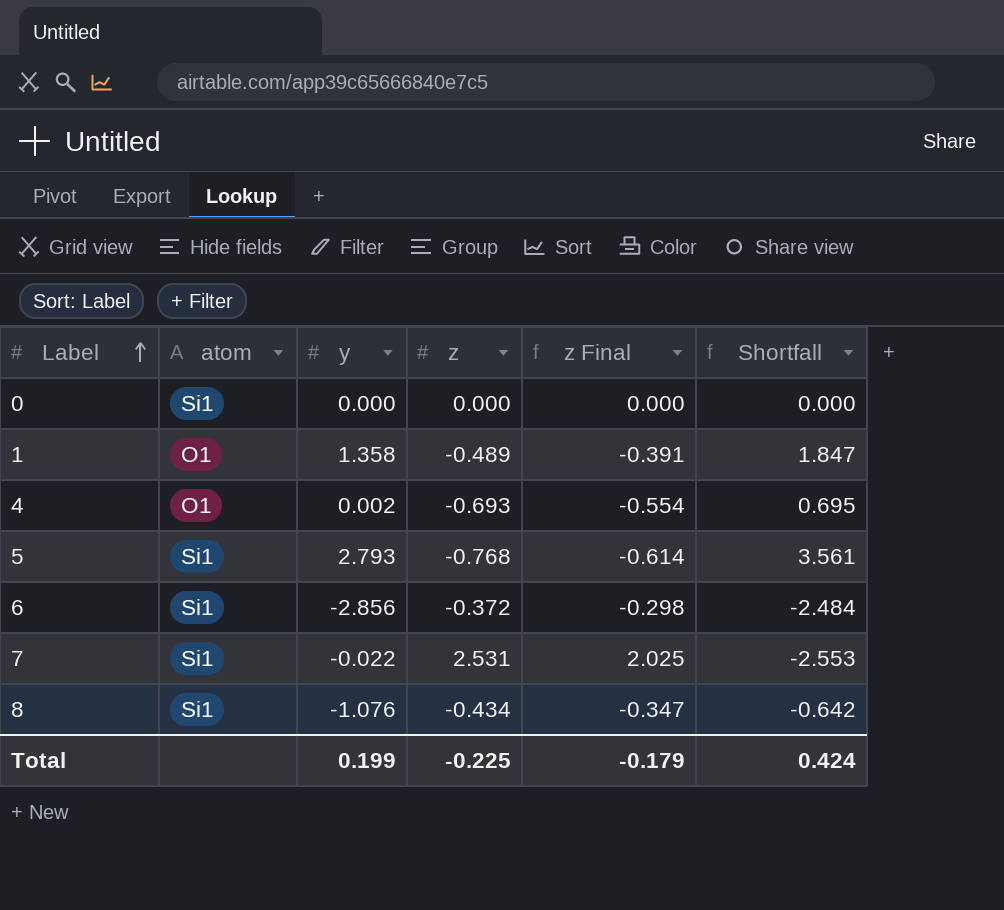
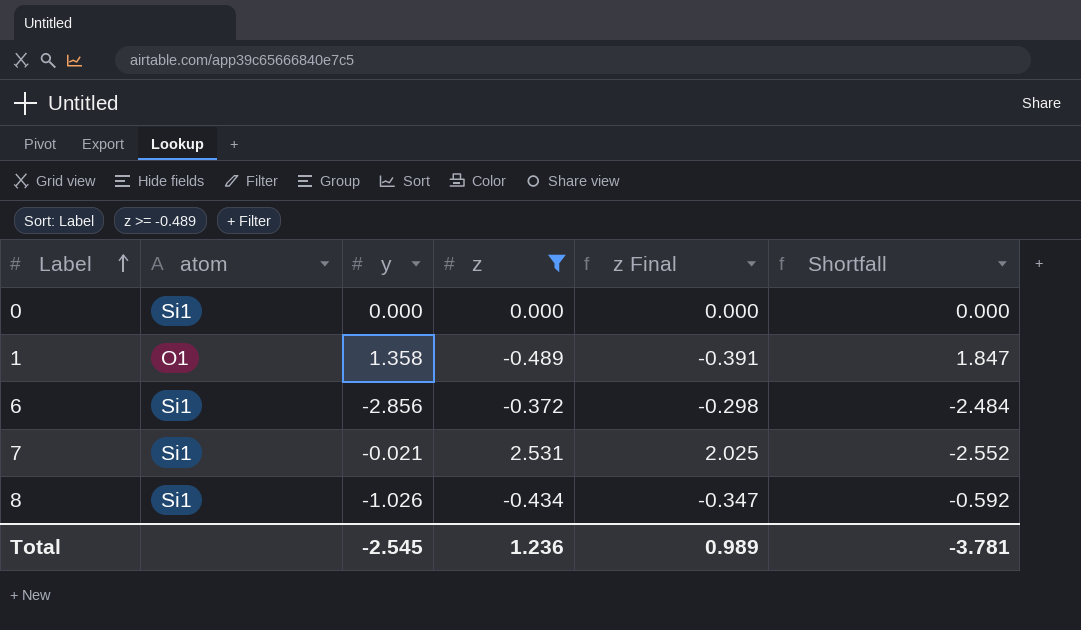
filter: none -> z >= -0.489
7 | y: -0.022 -> -0.021
7 | Shortfall: -2.553 -> -2.552
8 | y: -1.076 -> -1.026
8 | Shortfall: -0.642 -> -0.592
Total | y: 0.199 -> -2.545
Total | z: -0.225 -> 1.236
Total | z Final: -0.179 -> 0.989
Total | Shortfall: 0.424 -> -3.781

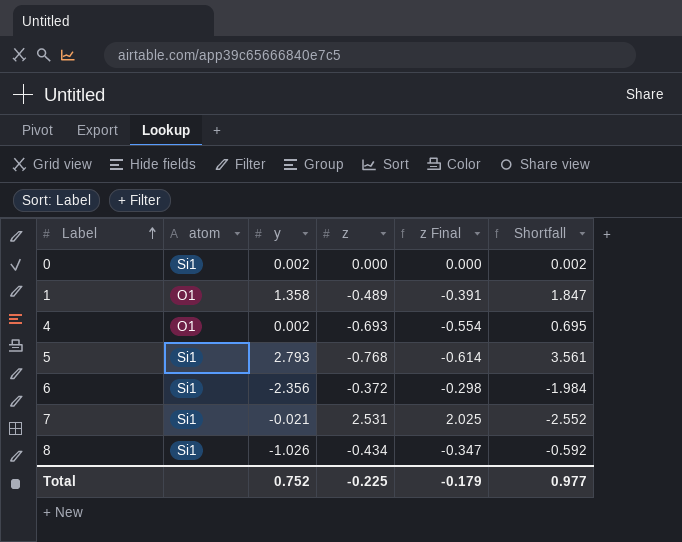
filter: z >= -0.489 -> none
0 | y: 0.000 -> 0.002
0 | Shortfall: 0.000 -> 0.002
6 | y: -2.856 -> -2.356
6 | Shortfall: -2.484 -> -1.984
Total | y: -2.545 -> 0.752
Total | z: 1.236 -> -0.225
Total | z Final: 0.989 -> -0.179
Total | Shortfall: -3.781 -> 0.977

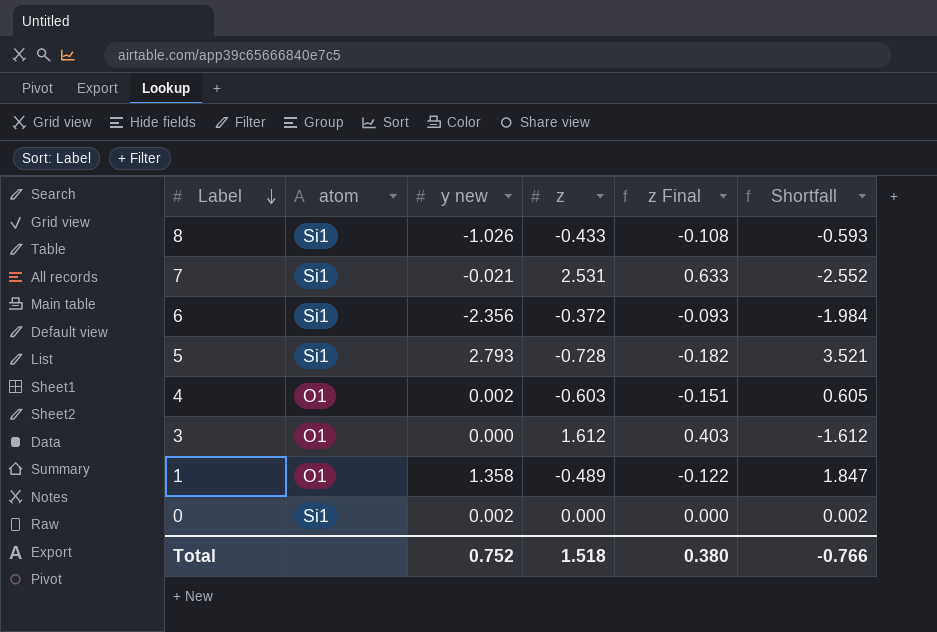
row order: Label ascending -> Label descending
column name: y -> y new
column z Final | formula: [z] * 0.8 -> [z] * 0.25
8 | z: -0.434 -> -0.433
8 | Shortfall: -0.592 -> -0.593
5 | z: -0.768 -> -0.728
5 | Shortfall: 3.561 -> 3.521
4 | z: -0.693 -> -0.603
4 | Shortfall: 0.695 -> 0.605
row 3: none -> O1 | 0.000 | 1.612 | 0.403 | -1.612
Total | z: -0.225 -> 1.518
Total | z Final: -0.179 -> 0.380
Total | Shortfall: 0.977 -> -0.766

